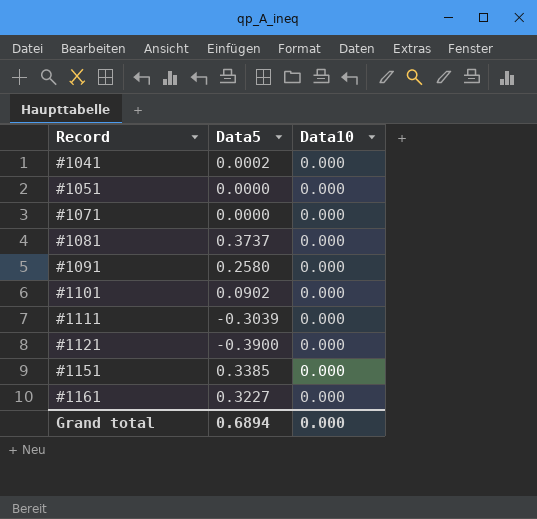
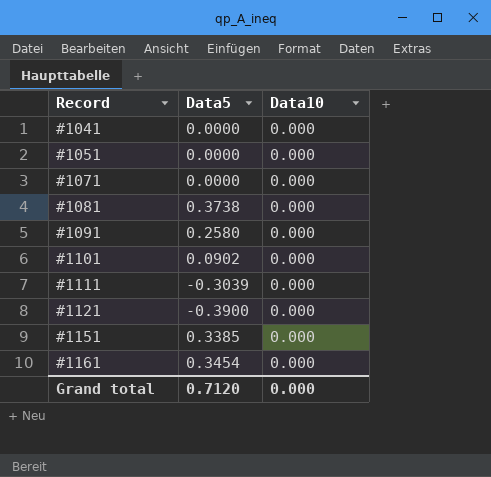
#1041 | Data5: 0.0002 -> 0.0000
#1081 | Data5: 0.3737 -> 0.3738
#1161 | Data5: 0.3227 -> 0.3454
Grand total | Data5: 0.6894 -> 0.7120

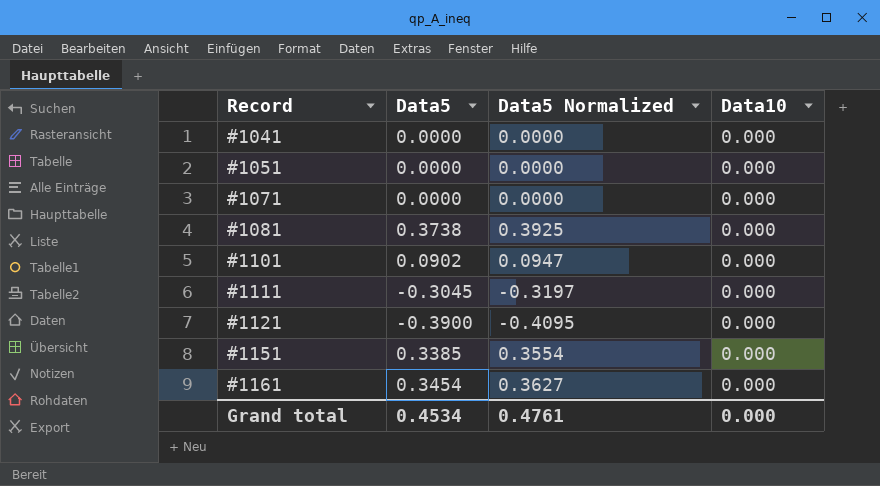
column Data5 Normalized | formula: none -> [Data5] * 1.05
row #1091: 0.2580 | 0.000 -> none
#1111 | Data5: -0.3039 -> -0.3045
Grand total | Data5: 0.7120 -> 0.4534

